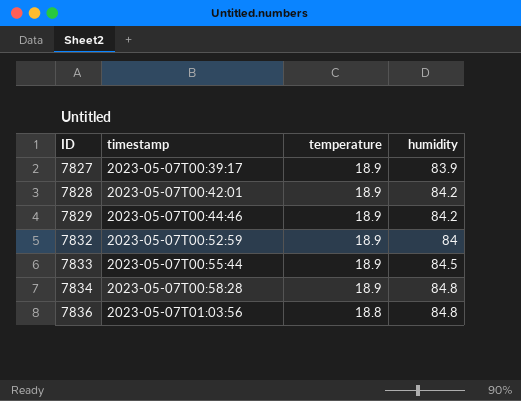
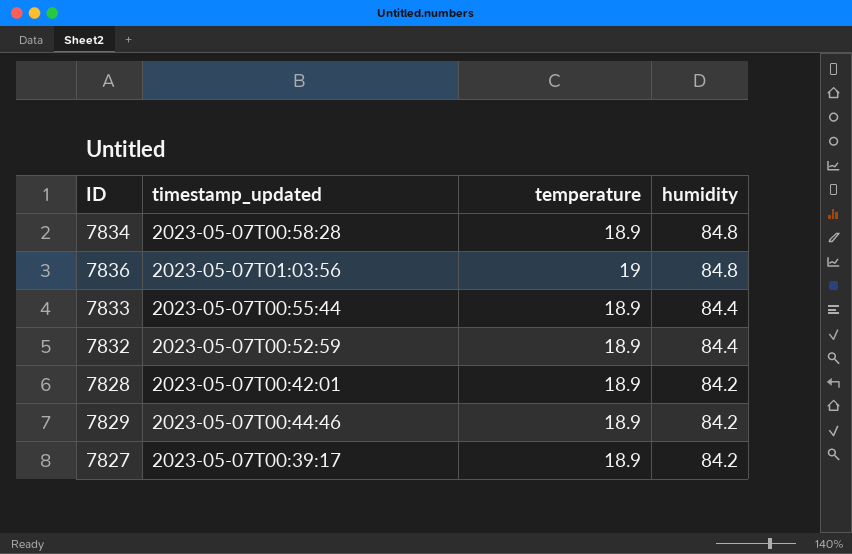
row order: ID ascending -> humidity descending
column name: timestamp -> timestamp_updated
7836 | temperature: 18.8 -> 19
7833 | humidity: 84.5 -> 84.4
7832 | humidity: 84 -> 84.4
7827 | humidity: 83.9 -> 84.2

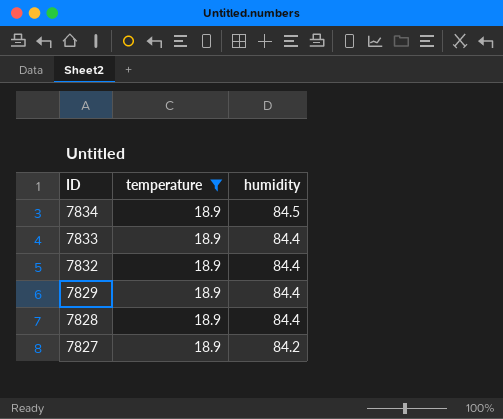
filter: none -> temperature = 18.9
row order: humidity descending -> ID descending
column timestamp_updated | position: 2 -> none
7834 | humidity: 84.8 -> 84.5
7829 | humidity: 84.2 -> 84.4
7828 | humidity: 84.2 -> 84.4

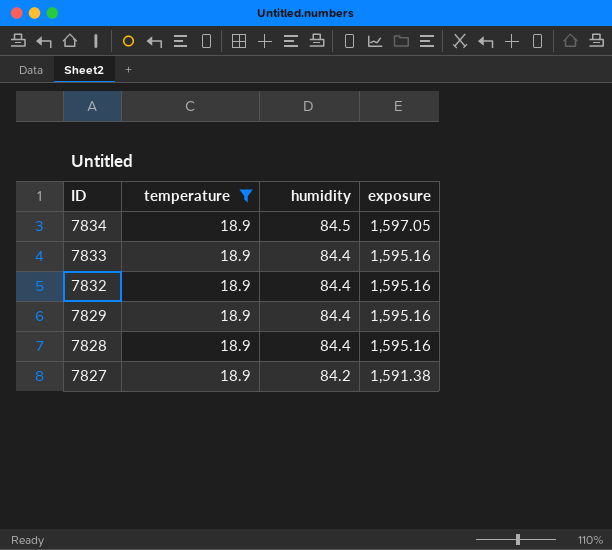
column exposure | formula: none -> [temperature] * [humidity]

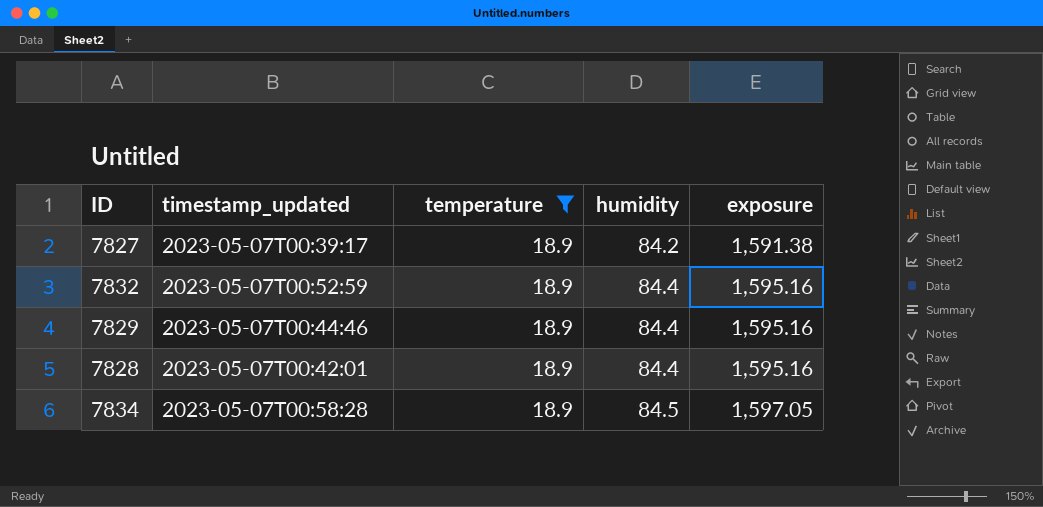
row order: ID descending -> humidity ascending
column timestamp_updated | position: none -> 2
row 7833: 18.9 | 84.4 | 1,595.16 -> none

